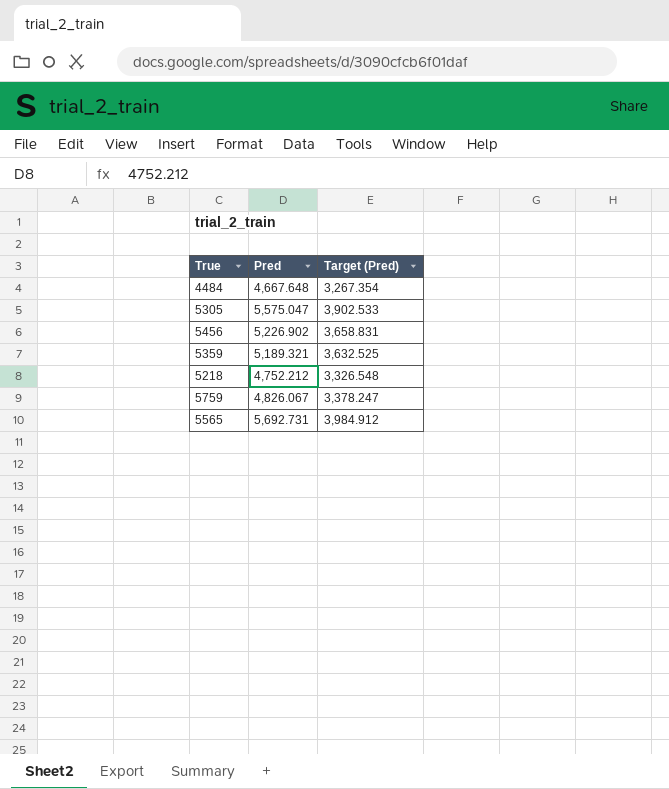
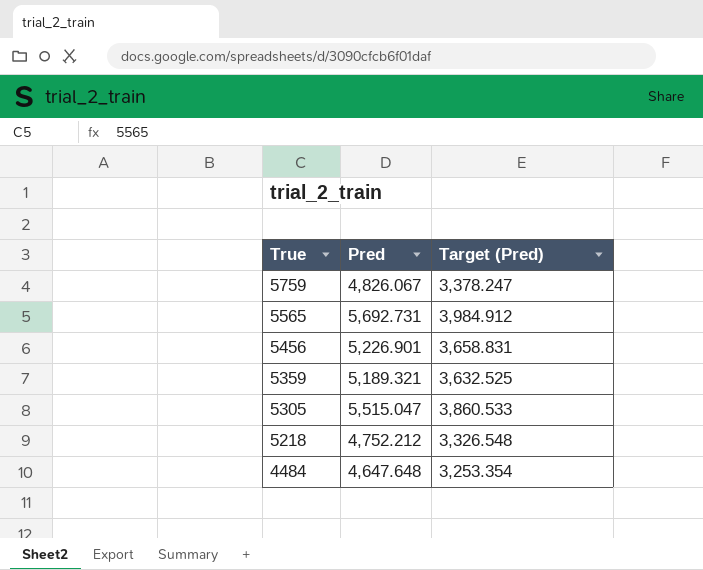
row order: none -> True descending
5456 | Pred: 5,226.902 -> 5,226.901
5305 | Pred: 5,575.047 -> 5,515.047
5305 | Target (Pred): 3,902.533 -> 3,860.533
4484 | Pred: 4,667.648 -> 4,647.648
4484 | Target (Pred): 3,267.354 -> 3,253.354

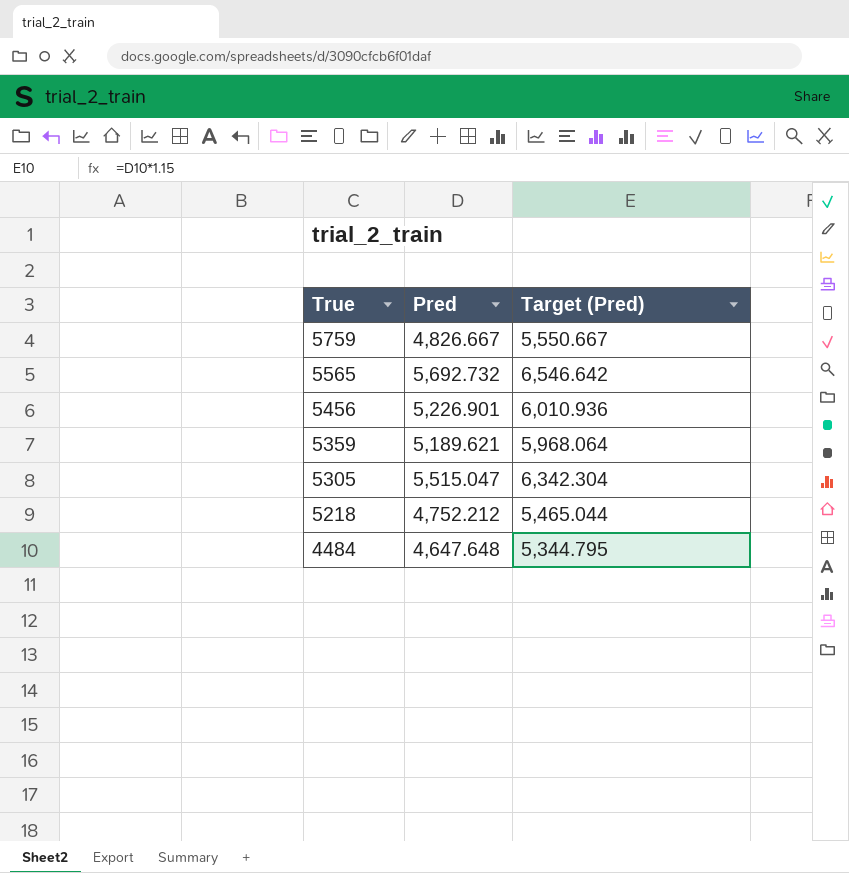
column Target (Pred) | formula: [Pred] * 0.7 -> [Pred] * 1.15
5759 | Pred: 4,826.067 -> 4,826.667
5565 | Pred: 5,692.731 -> 5,692.732
5359 | Pred: 5,189.321 -> 5,189.621

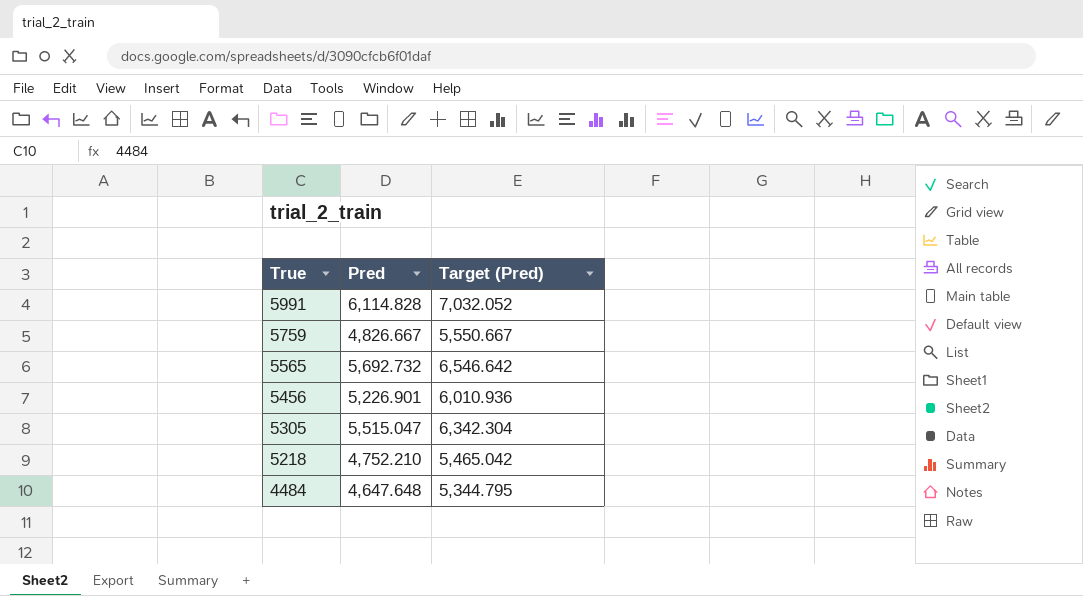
row 5359: 5,189.621 | 5,968.064 -> none
row 5991: none -> 6,114.828 | 7,032.052
5218 | Pred: 4,752.212 -> 4,752.210
5218 | Target (Pred): 5,465.044 -> 5,465.042

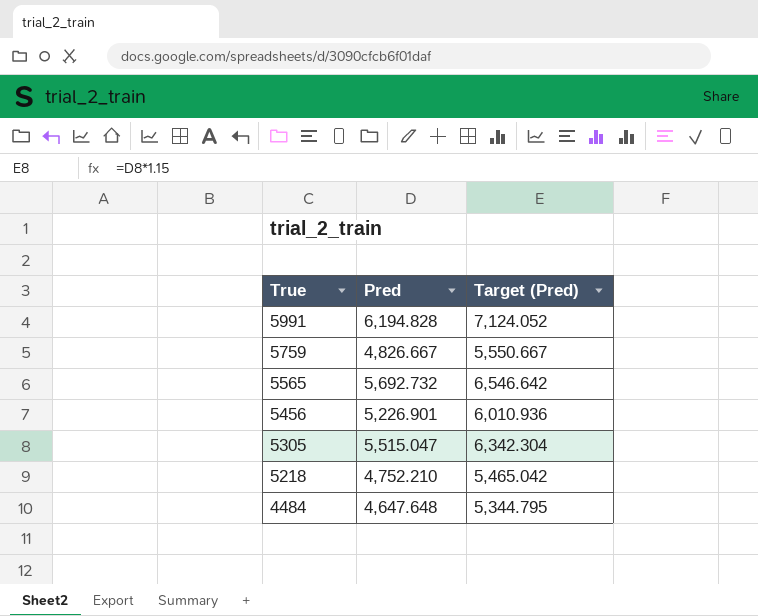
5991 | Pred: 6,114.828 -> 6,194.828
5991 | Target (Pred): 7,032.052 -> 7,124.052

